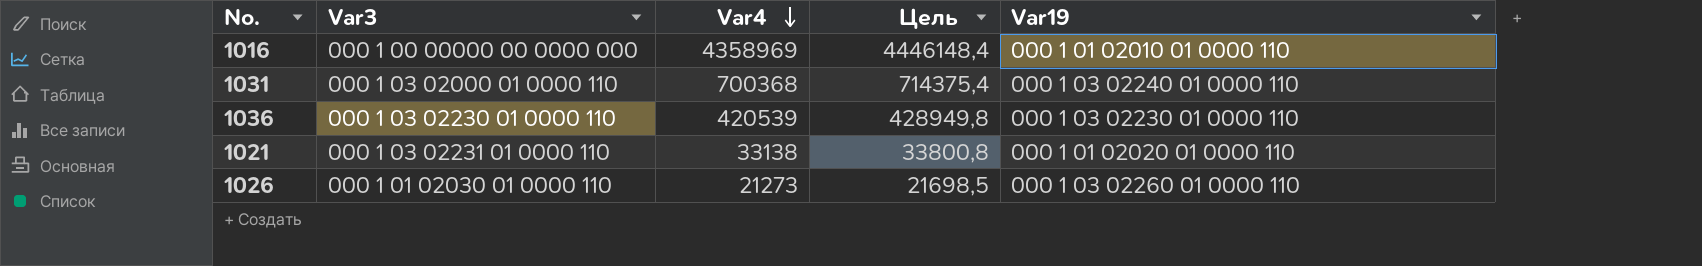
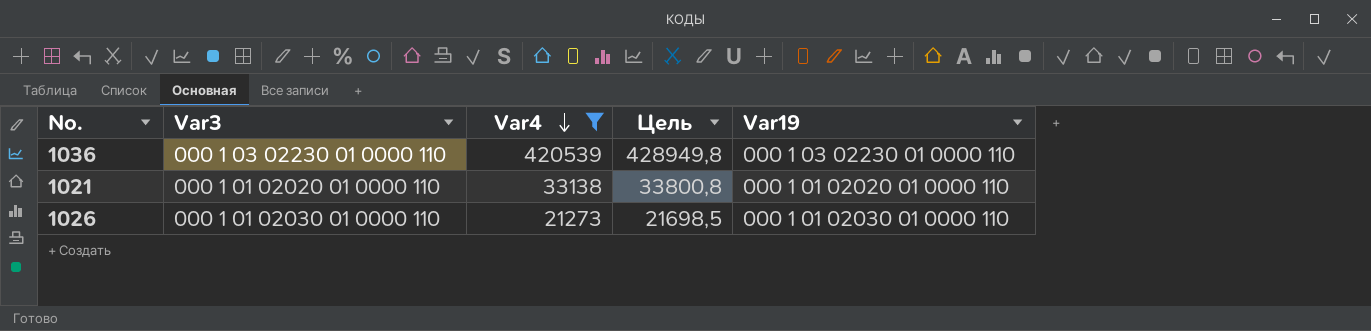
filter: none -> Var4 <= 420539
1021 | Var3: 000 1 03 02231 01 0000 110 -> 000 1 01 02020 01 0000 110
1026 | Var19: 000 1 03 02260 01 0000 110 -> 000 1 01 02030 01 0000 110

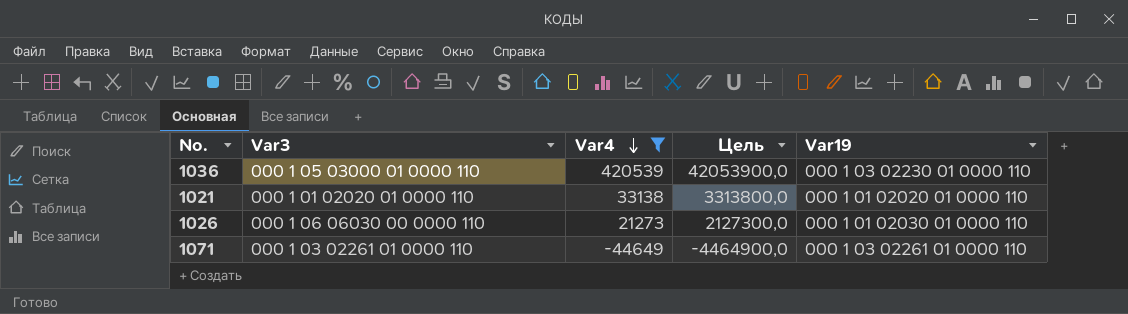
column Цель | formula: [Var4] * 1,02 -> [Var4] * 100
1036 | Var3: 000 1 03 02230 01 0000 110 -> 000 1 05 03000 01 0000 110
1026 | Var3: 000 1 01 02030 01 0000 110 -> 000 1 06 06030 00 0000 110
row 1071: none -> 000 1 03 02261 01 0000 110 | -44649 | -4464900,0 | 000 1 03 02261 01 0000 110

